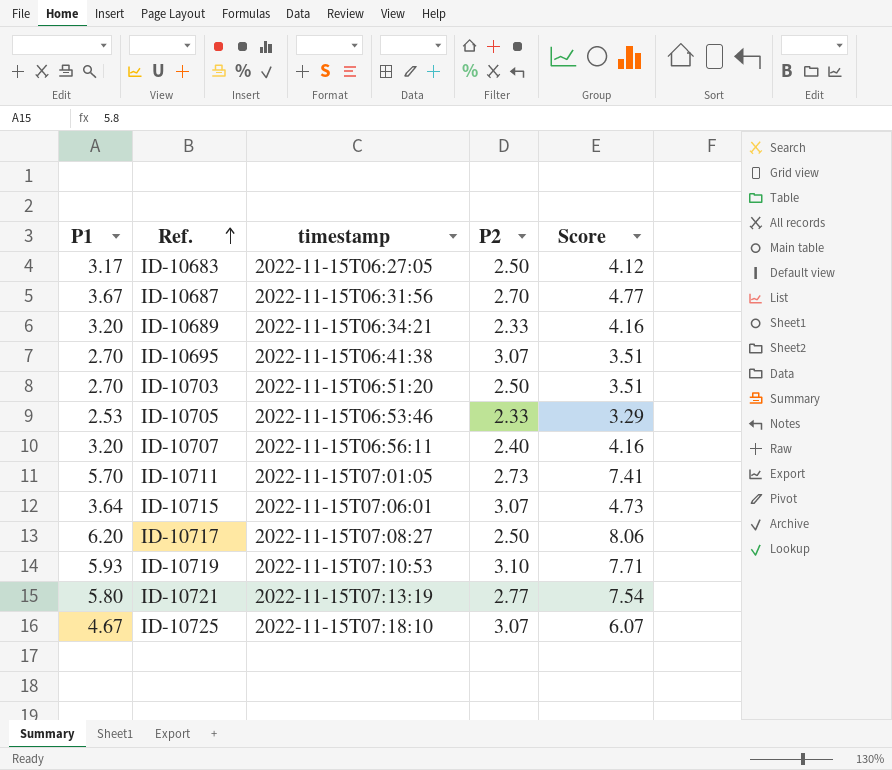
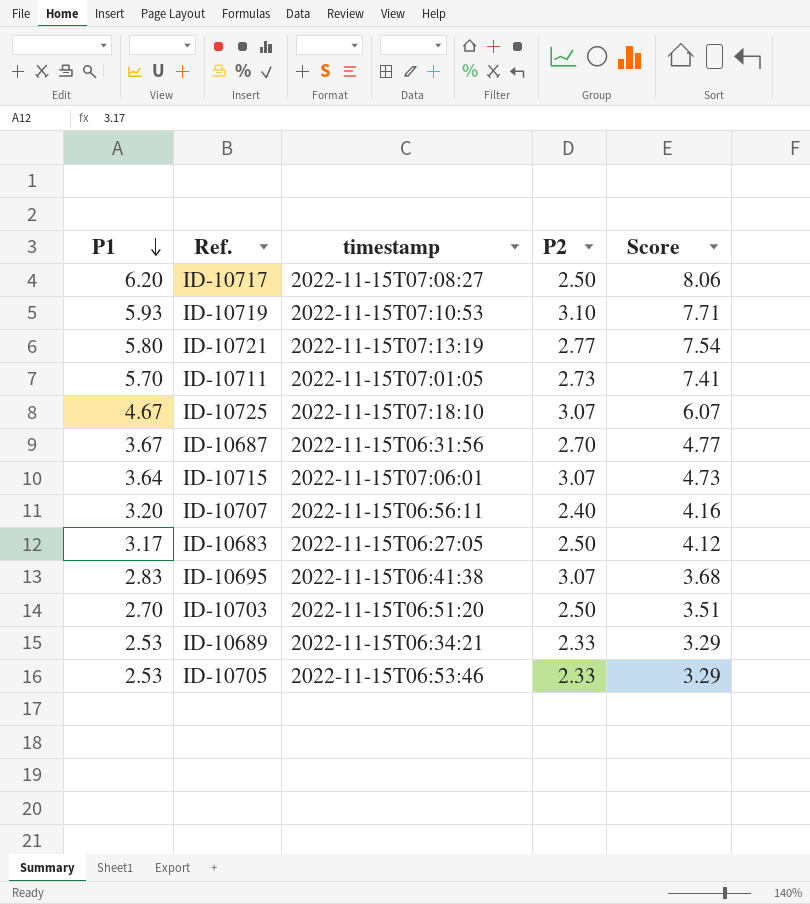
row order: Ref. ascending -> P1 descending
ID-10695 | P1: 2.70 -> 2.83
ID-10695 | Score: 3.51 -> 3.68
ID-10689 | P1: 3.20 -> 2.53
ID-10689 | Score: 4.16 -> 3.29

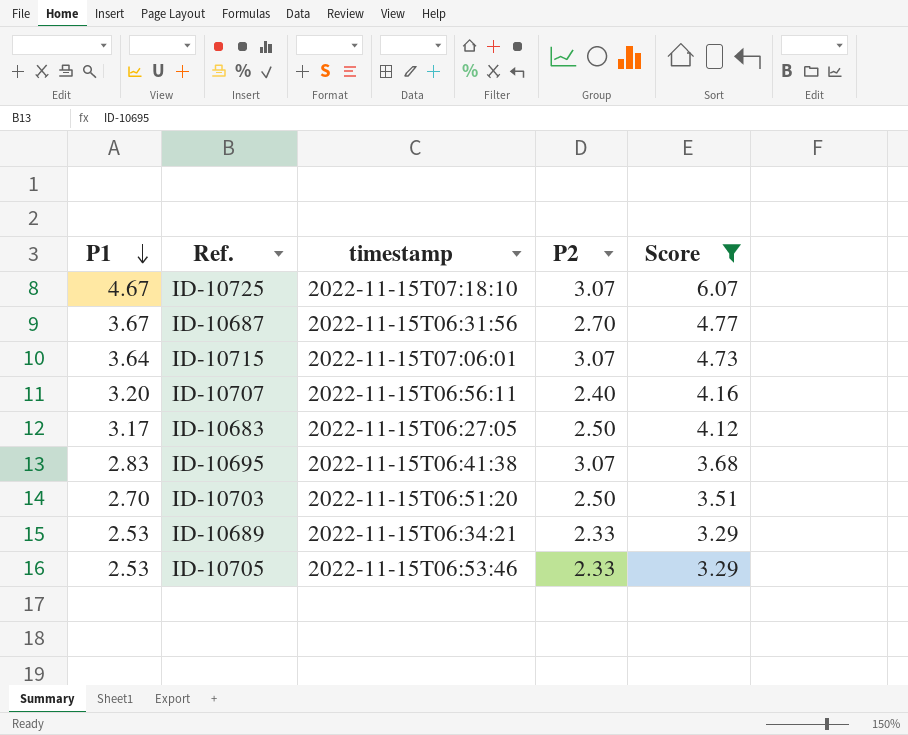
filter: none -> Score <= 6.07

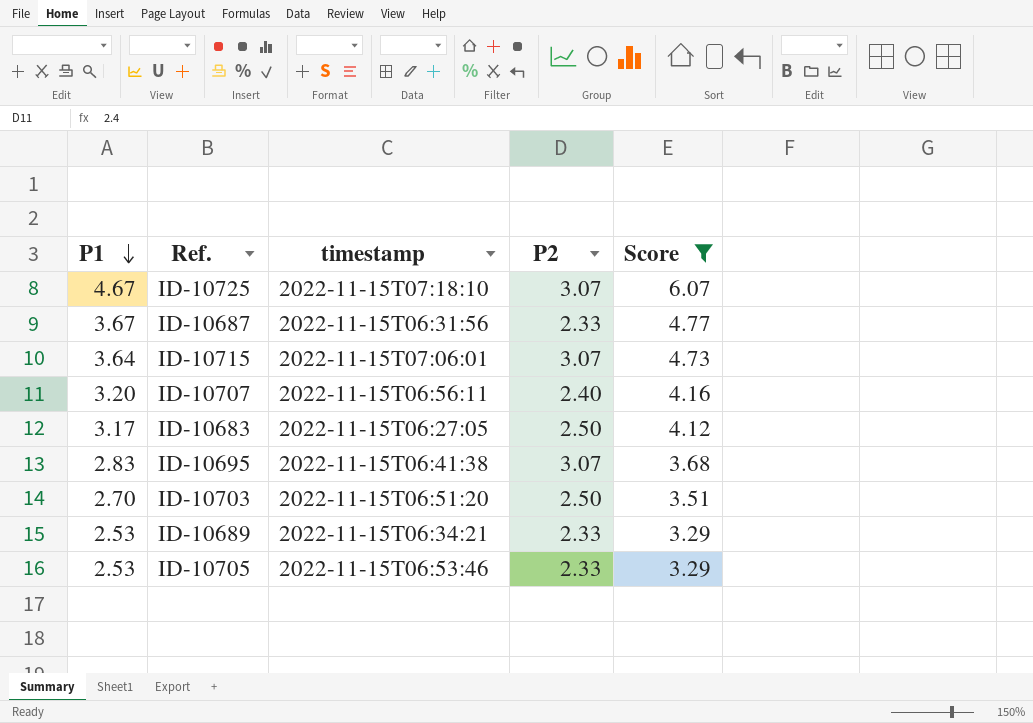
ID-10687 | P2: 2.70 -> 2.33

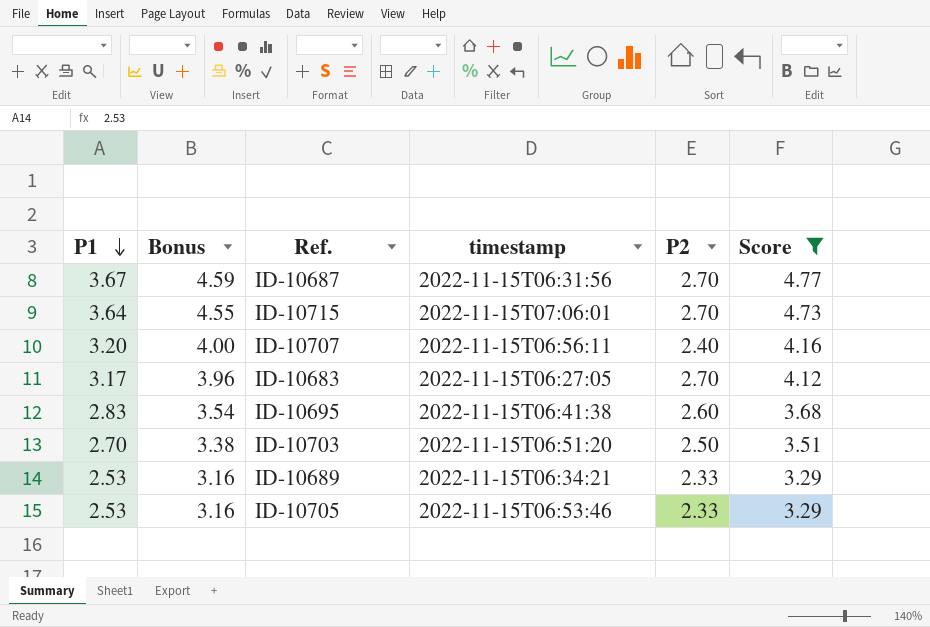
column Bonus | formula: none -> [P1] * 1.25
row ID-10725: 4.67 | 2022-11-15T07:18:10 | 3.07 | 6.07 -> none
ID-10687 | P2: 2.33 -> 2.70
ID-10715 | P2: 3.07 -> 2.70
ID-10683 | P2: 2.50 -> 2.70
ID-10695 | P2: 3.07 -> 2.60

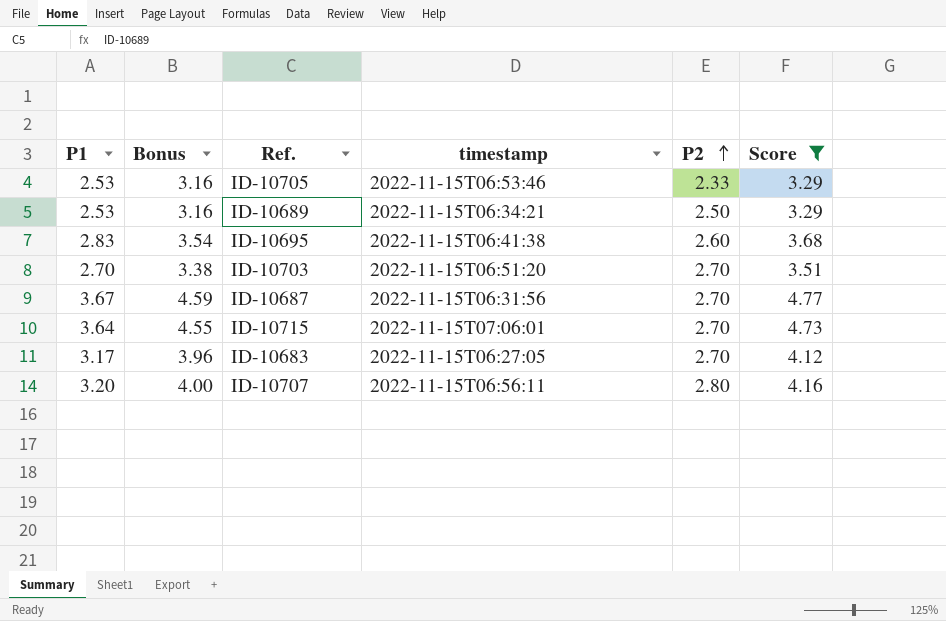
row order: P1 descending -> P2 ascending
ID-10689 | P2: 2.33 -> 2.50
ID-10703 | P2: 2.50 -> 2.70
ID-10707 | P2: 2.40 -> 2.80

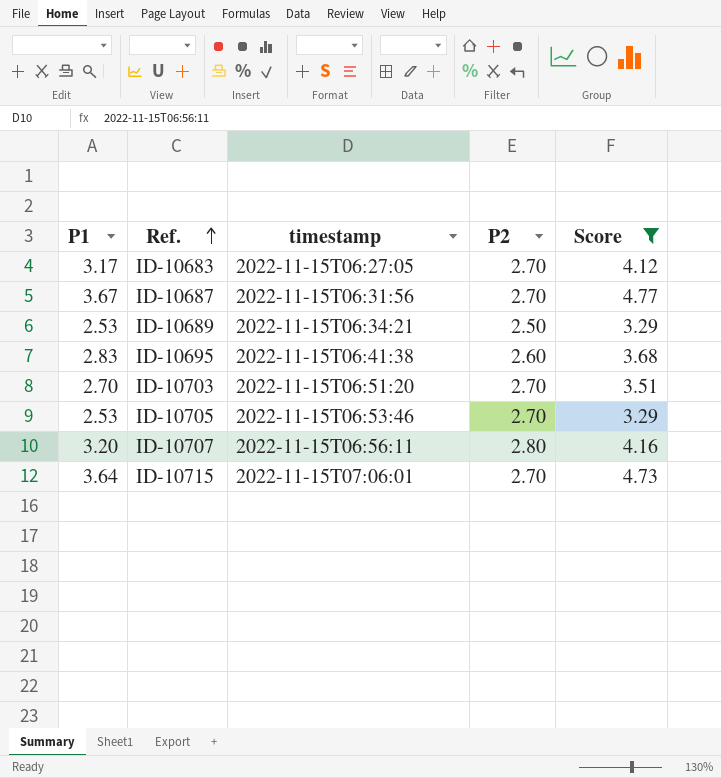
row order: P2 ascending -> Ref. ascending
column Bonus | formula: [P1] * 1.25 -> none
ID-10705 | P2: 2.33 -> 2.70

